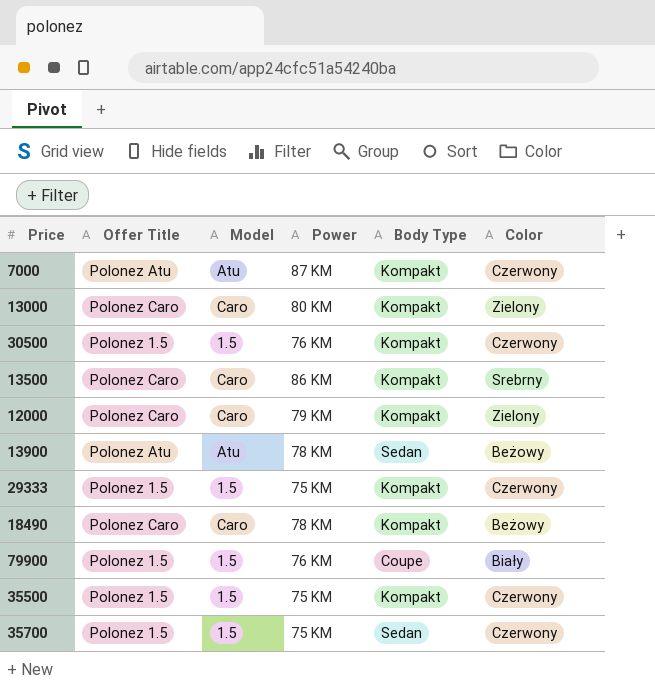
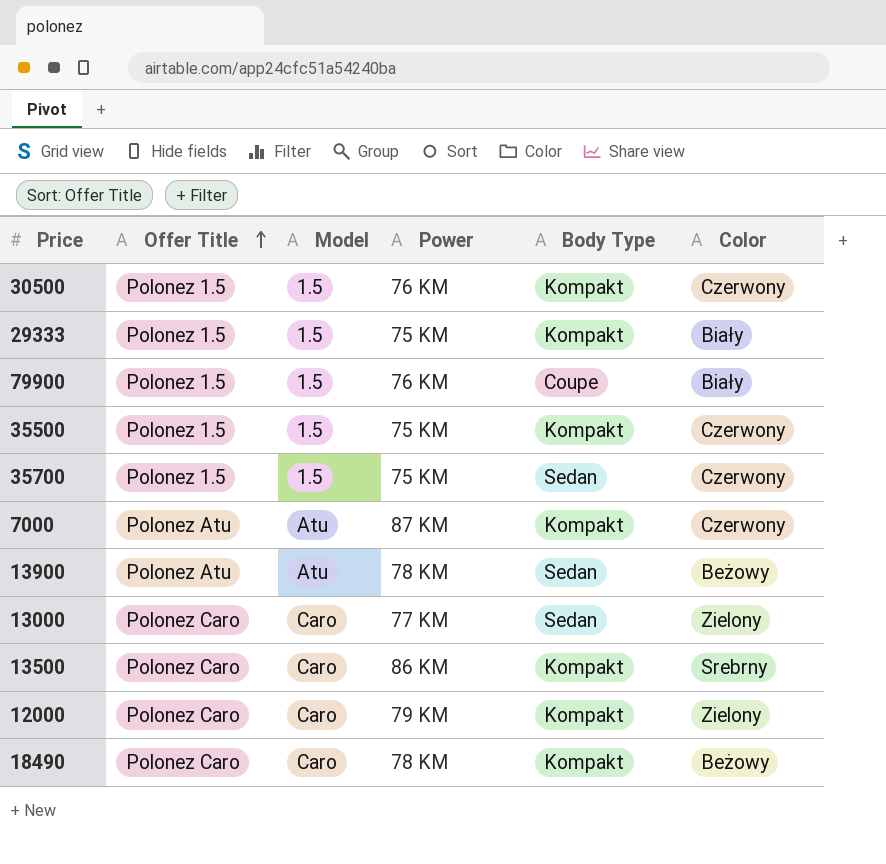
row order: none -> Offer Title ascending
29333 | Color: Czerwony -> Biały
13000 | Power: 80 KM -> 77 KM
13000 | Body Type: Kompakt -> Sedan

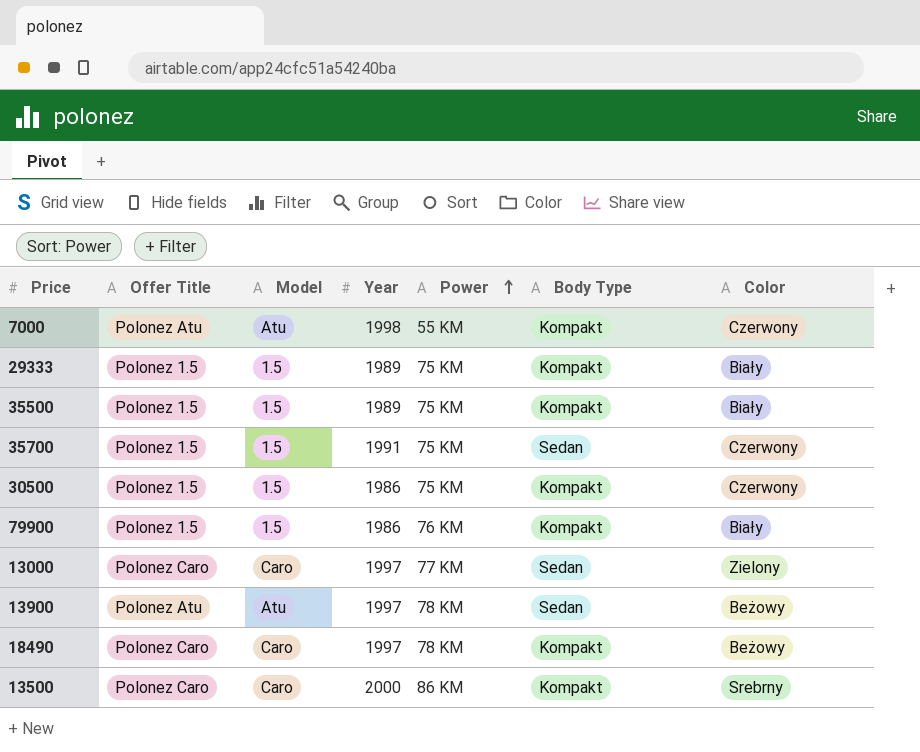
row order: Offer Title ascending -> Power ascending
column Year | position: none -> 4
row 12000: Polonez Caro | Caro | 79 KM | Kompakt | Zielony -> none
7000 | Power: 87 KM -> 55 KM
35500 | Color: Czerwony -> Biały
30500 | Power: 76 KM -> 75 KM
79900 | Body Type: Coupe -> Kompakt

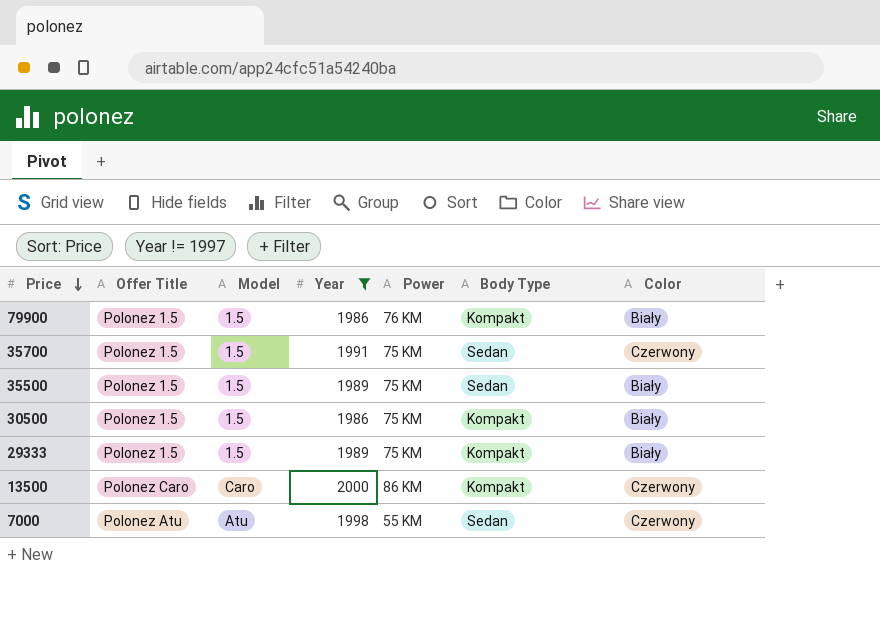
filter: none -> Year != 1997
row order: Power ascending -> Price descending
35500 | Body Type: Kompakt -> Sedan
30500 | Color: Czerwony -> Biały
13500 | Color: Srebrny -> Czerwony
7000 | Body Type: Kompakt -> Sedan

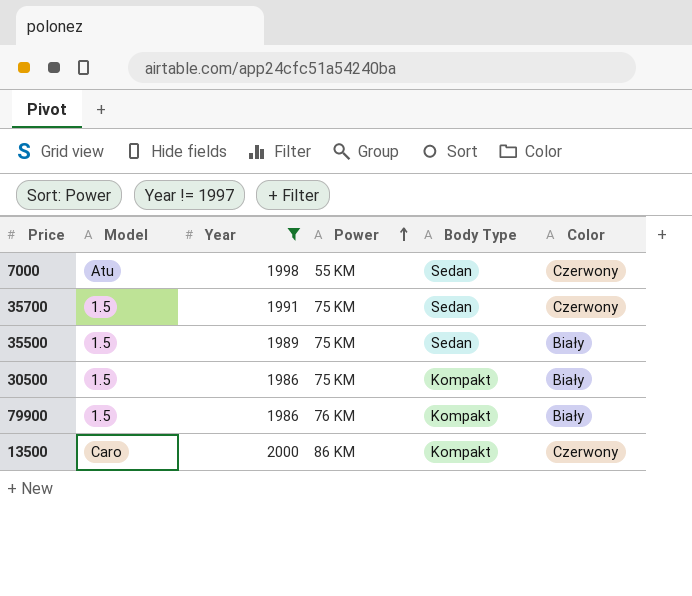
row order: Price descending -> Power ascending
column Offer Title | position: 2 -> none
row 29333: Polonez 1.5 | 1.5 | 1989 | 75 KM | Kompakt | Biały -> none

